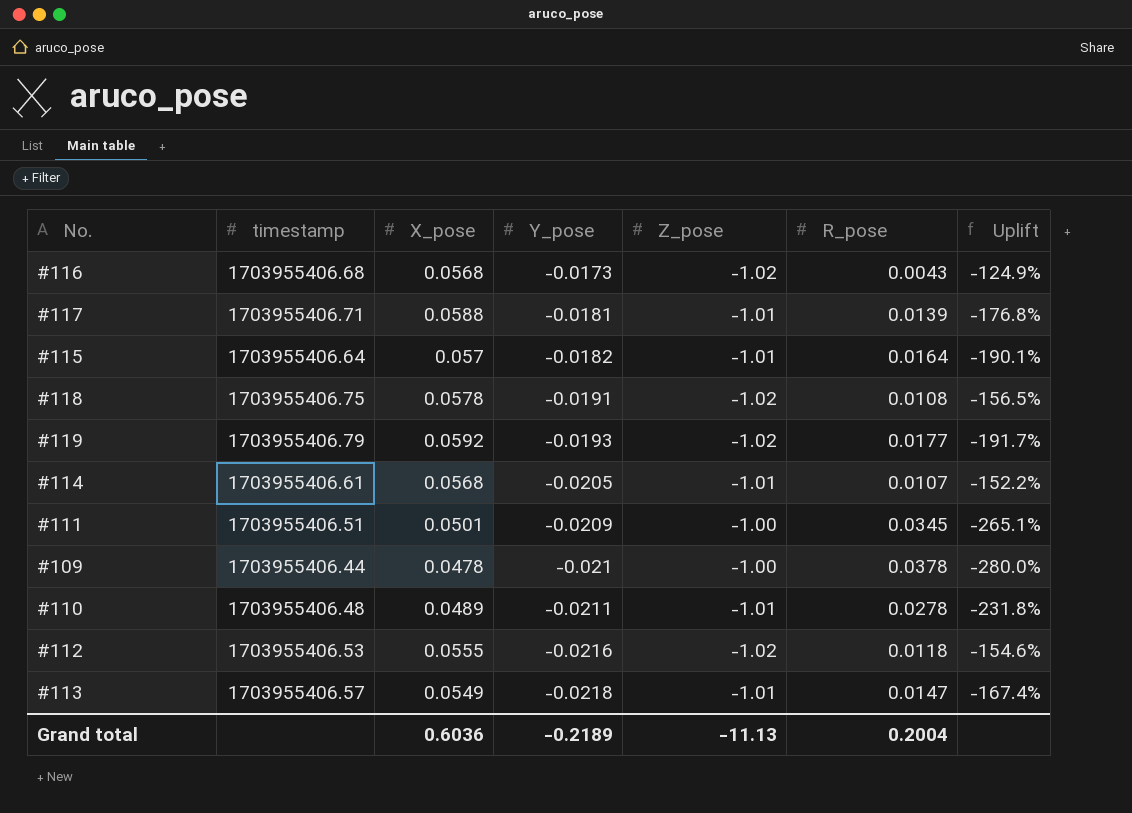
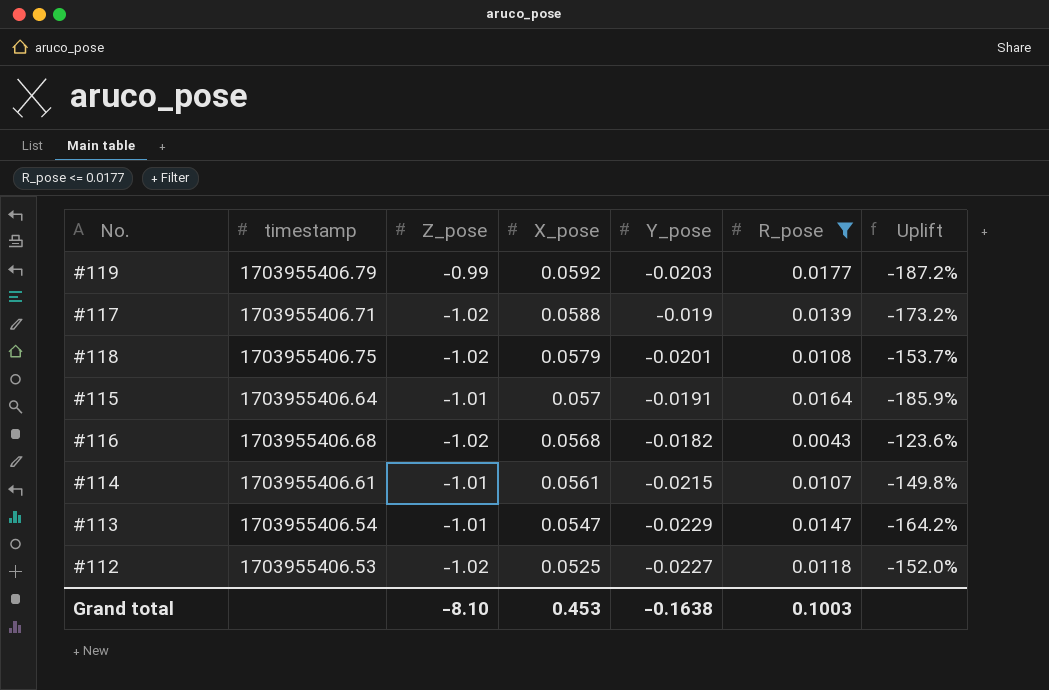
filter: none -> R_pose <= 0.0177
row order: Y_pose descending -> X_pose descending
column Z_pose | position: 5 -> 3
#119 | Z_pose: -1.02 -> -0.99
#119 | Y_pose: -0.0193 -> -0.0203
#119 | Uplift: -191.7% -> -187.2%
#117 | Z_pose: -1.01 -> -1.02
#117 | Y_pose: -0.0181 -> -0.019
#117 | Uplift: -176.8% -> -173.2%
#118 | X_pose: 0.0578 -> 0.0579
#118 | Y_pose: -0.0191 -> -0.0201
#118 | Uplift: -156.5% -> -153.7%
#115 | Y_pose: -0.0182 -> -0.0191
#115 | Uplift: -190.1% -> -185.9%
#116 | Y_pose: -0.0173 -> -0.0182
#116 | Uplift: -124.9% -> -123.6%
#114 | X_pose: 0.0568 -> 0.0561
#114 | Y_pose: -0.0205 -> -0.0215
#114 | Uplift: -152.2% -> -149.8%
#113 | timestamp: 1703955406.57 -> 1703955406.54
#113 | X_pose: 0.0549 -> 0.0547
#113 | Y_pose: -0.0218 -> -0.0229
#113 | Uplift: -167.4% -> -164.2%
#112 | X_pose: 0.0555 -> 0.0525
#112 | Y_pose: -0.0216 -> -0.0227
#112 | Uplift: -154.6% -> -152.0%
Grand total | Z_pose: -11.13 -> -8.10
Grand total | X_pose: 0.6036 -> 0.453
Grand total | Y_pose: -0.2189 -> -0.1638
Grand total | R_pose: 0.2004 -> 0.1003

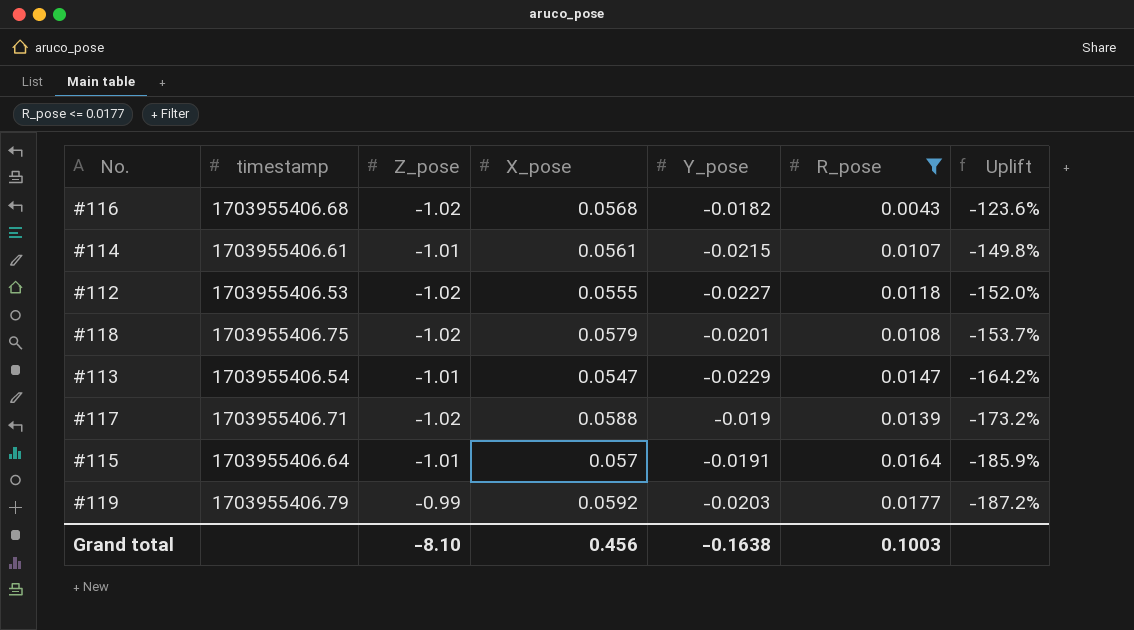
row order: X_pose descending -> Uplift descending
#112 | X_pose: 0.0525 -> 0.0555
Grand total | X_pose: 0.453 -> 0.456

